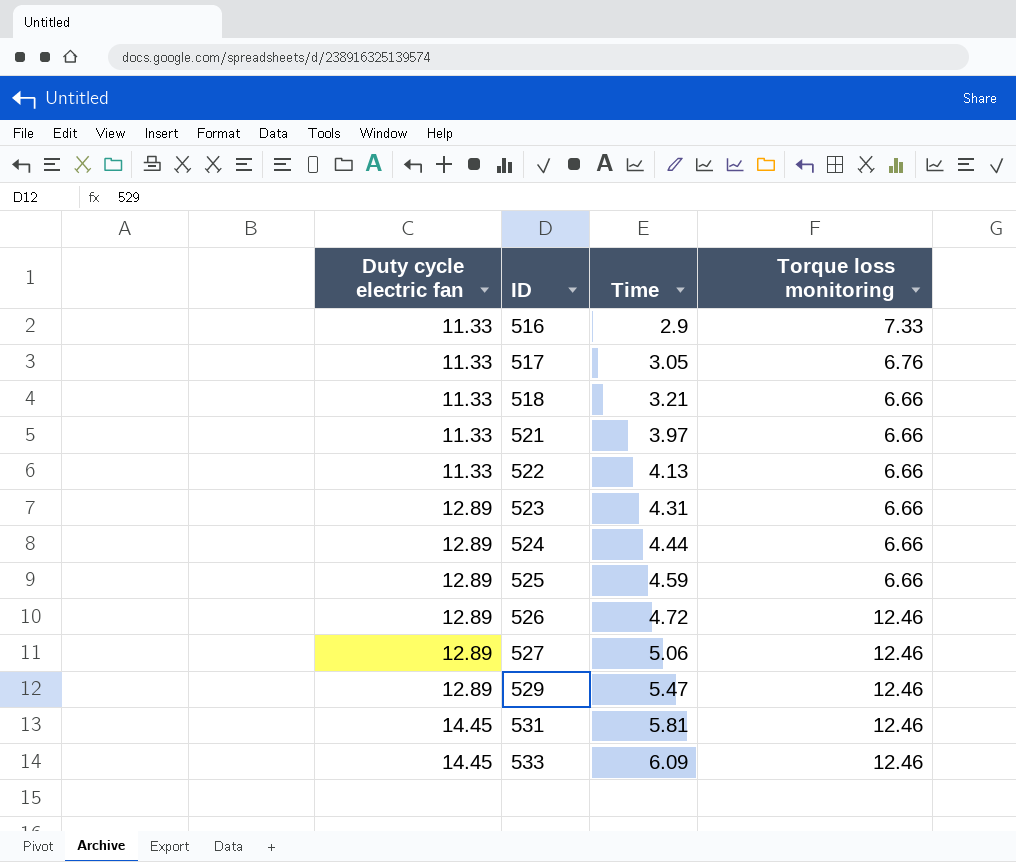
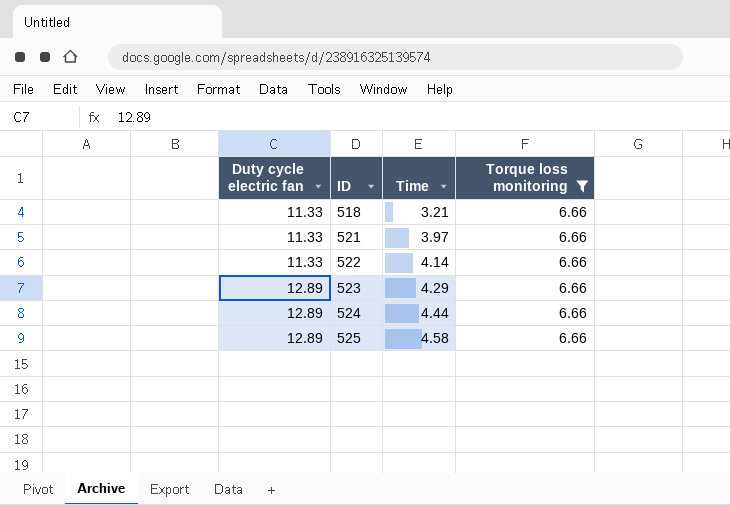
filter: none -> Torque loss monitoring = 6.66
522 | Time: 4.13 -> 4.14
523 | Time: 4.31 -> 4.29
525 | Time: 4.59 -> 4.58

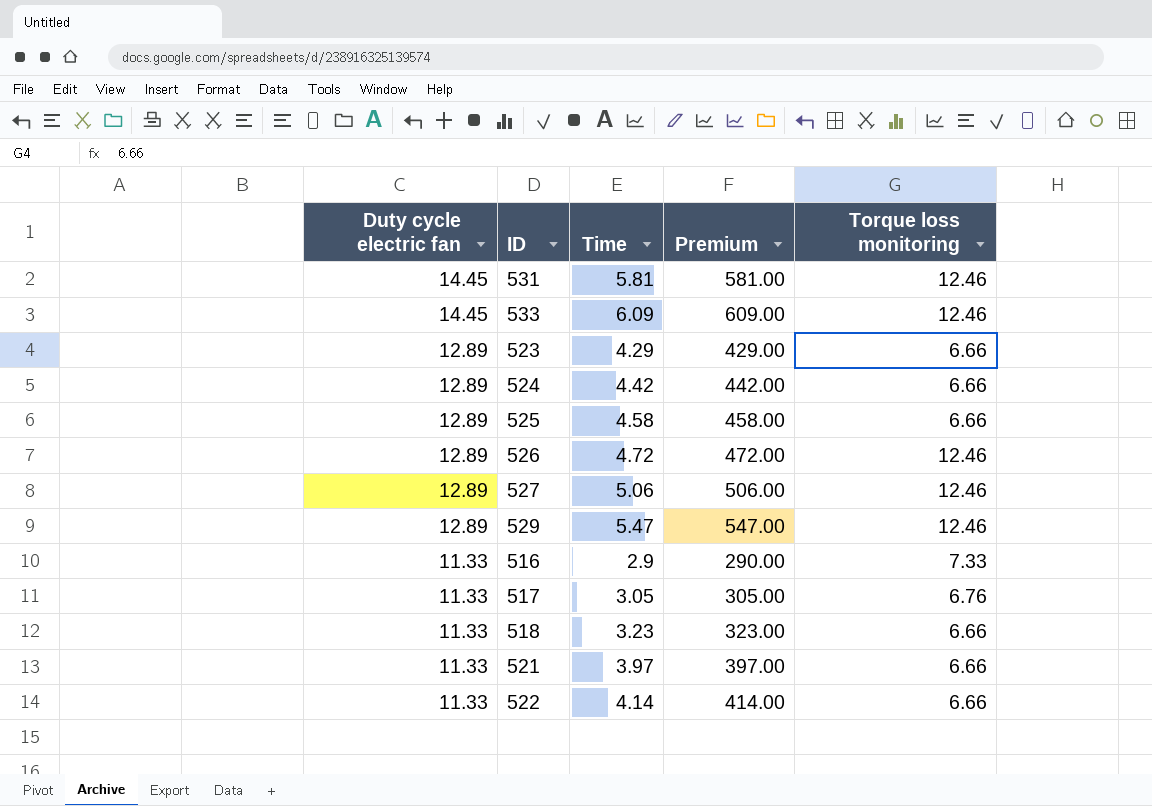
filter: Torque loss monitoring = 6.66 -> none
row order: Duty cycle electric fan ascending -> Duty cycle electric fan descending
column Premium | formula: none -> [Time] * 100
524 | Time: 4.44 -> 4.42
518 | Time: 3.21 -> 3.23

